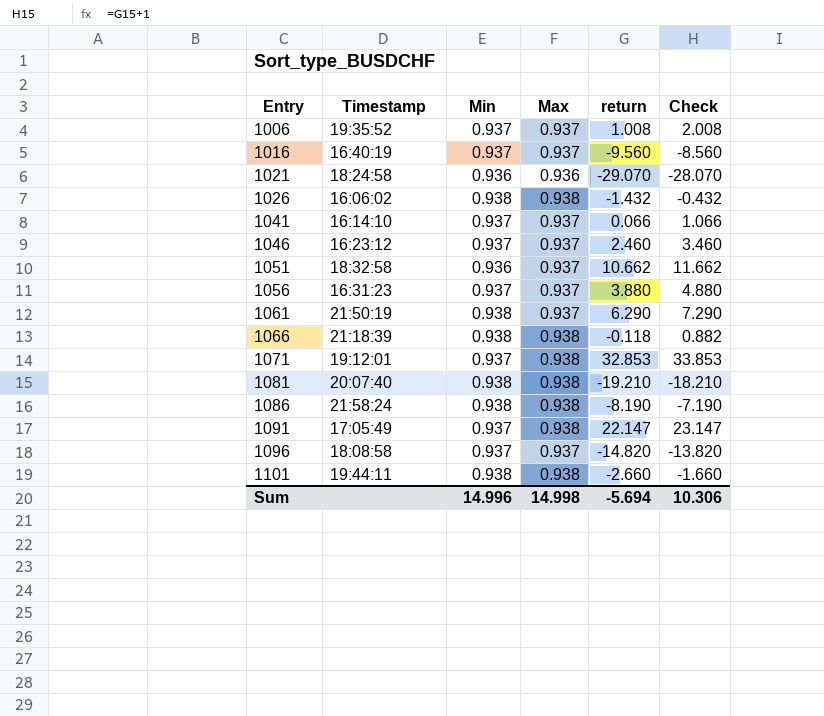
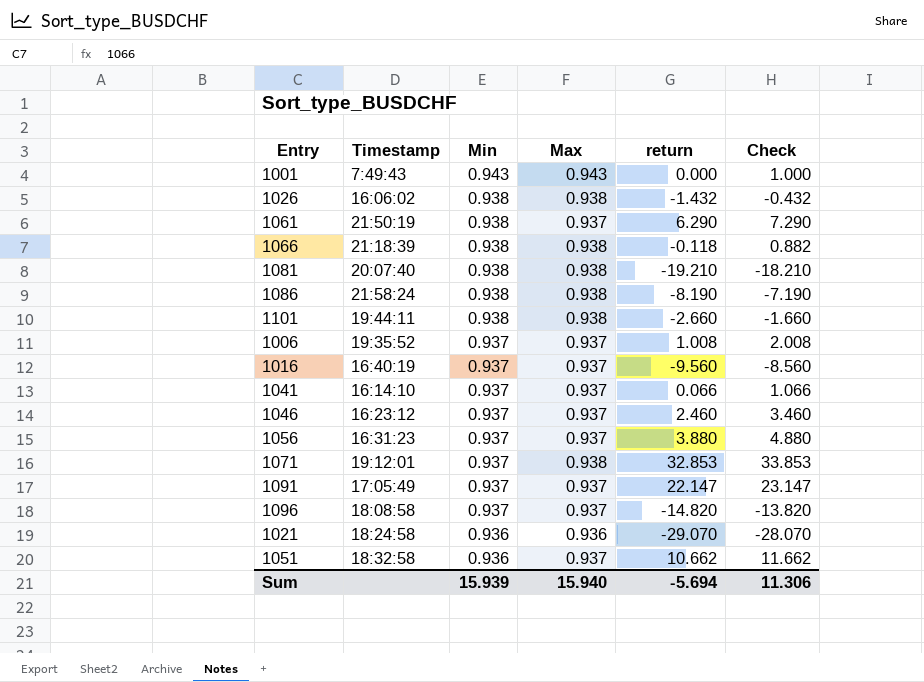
row order: Entry ascending -> Min descending
row 1001: none -> 7:49:43 | 0.943 | 0.943 | 0.000 | 1.000
1091 | Max: 0.938 -> 0.937
Sum | Min: 14.996 -> 15.939
Sum | Max: 14.998 -> 15.940
Sum | Check: 10.306 -> 11.306

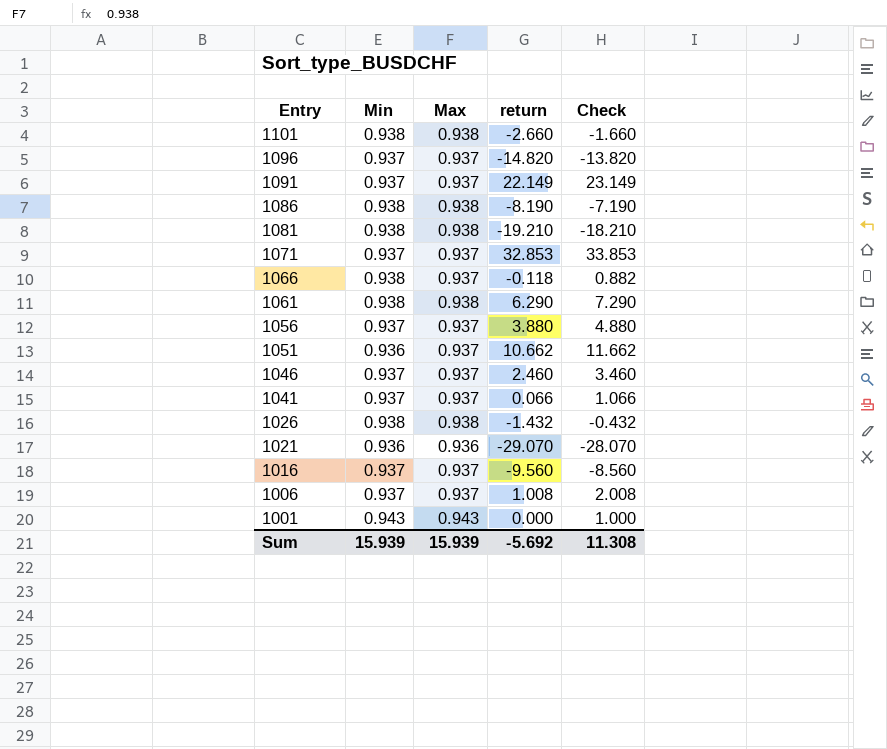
row order: Min descending -> Entry descending
column Timestamp | position: 2 -> none
1091 | return: 22.147 -> 22.149
1091 | Check: 23.147 -> 23.149
1071 | Max: 0.938 -> 0.937
1066 | Max: 0.938 -> 0.937
1061 | Max: 0.937 -> 0.938
Sum | Max: 15.940 -> 15.939
Sum | return: -5.694 -> -5.692
Sum | Check: 11.306 -> 11.308

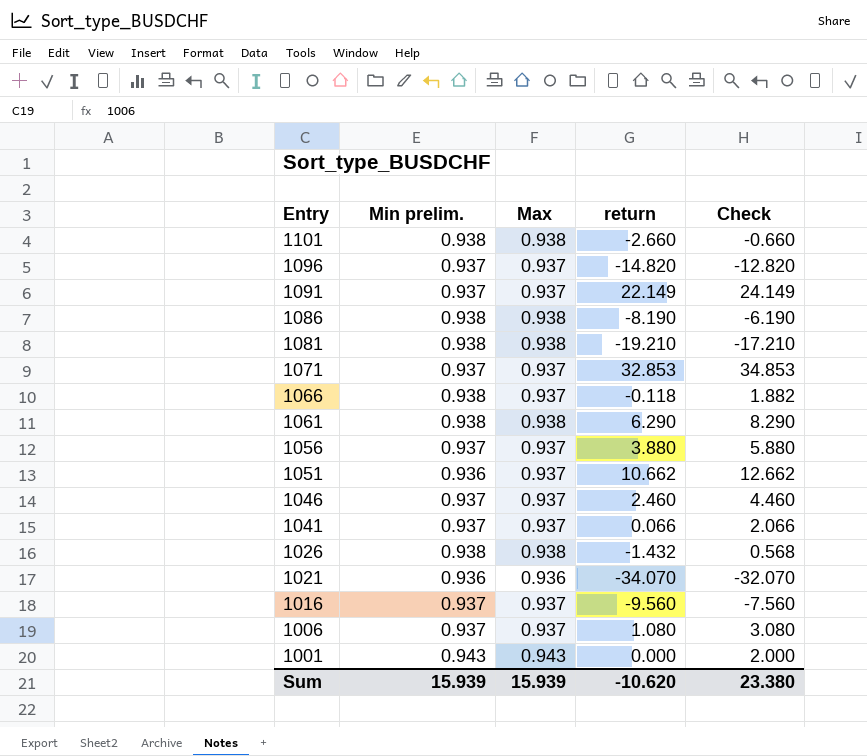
column name: Min -> Min prelim.
column Check | formula: [return] + 1 -> [return] + 2
1021 | return: -29.070 -> -34.070
1006 | return: 1.008 -> 1.080
Sum | return: -5.692 -> -10.620
Sum | Check: 11.308 -> 23.380

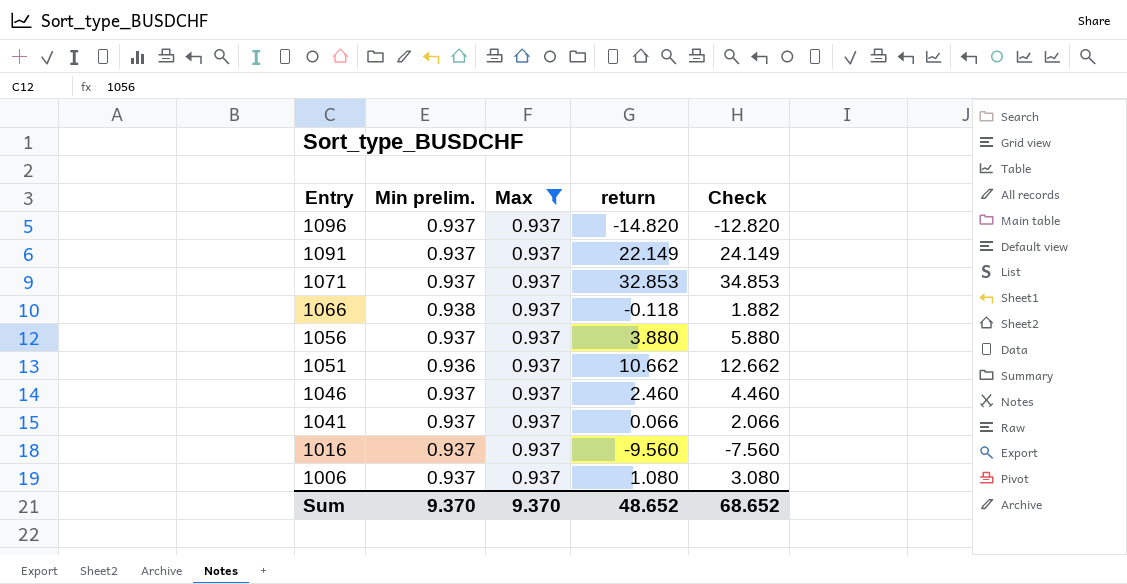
filter: none -> Max = 0.937
Sum | Min prelim.: 15.939 -> 9.370
Sum | Max: 15.939 -> 9.370
Sum | return: -10.620 -> 48.652
Sum | Check: 23.380 -> 68.652

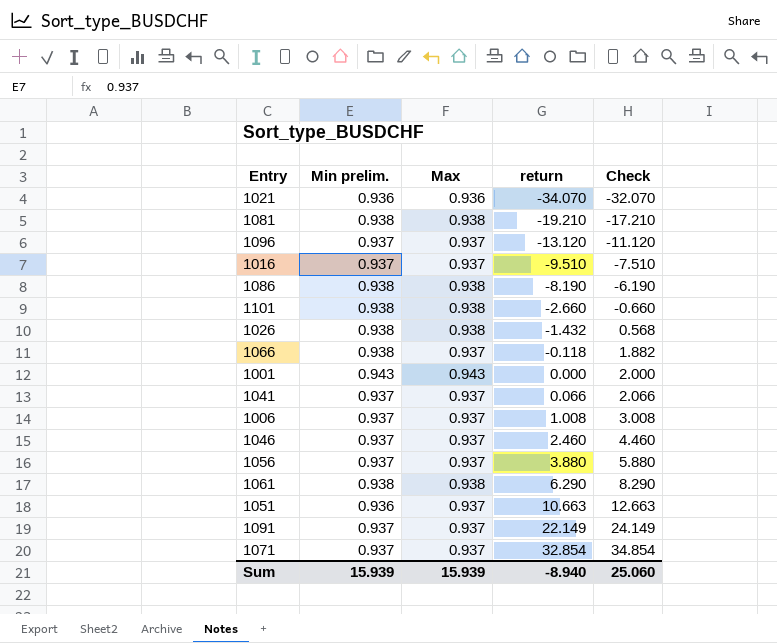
filter: Max = 0.937 -> none
row order: Entry descending -> return ascending
1096 | return: -14.820 -> -13.120
1096 | Check: -12.820 -> -11.120
1016 | return: -9.560 -> -9.510
1016 | Check: -7.560 -> -7.510
1006 | return: 1.080 -> 1.008
1006 | Check: 3.080 -> 3.008
1051 | return: 10.662 -> 10.663
1051 | Check: 12.662 -> 12.663
1071 | return: 32.853 -> 32.854
1071 | Check: 34.853 -> 34.854
Sum | Min prelim.: 9.370 -> 15.939
Sum | Max: 9.370 -> 15.939
Sum | return: 48.652 -> -8.940
Sum | Check: 68.652 -> 25.060

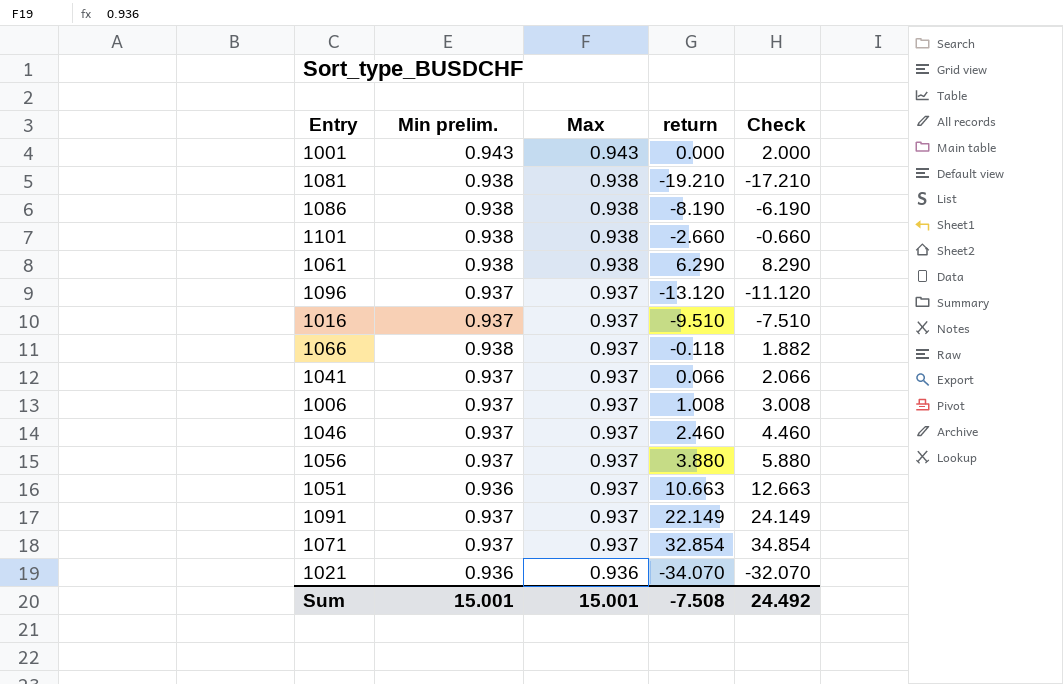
row order: return ascending -> Max descending
row 1026: 0.938 | 0.938 | -1.432 | 0.568 -> none
Sum | Min prelim.: 15.939 -> 15.001
Sum | Max: 15.939 -> 15.001
Sum | return: -8.940 -> -7.508
Sum | Check: 25.060 -> 24.492

